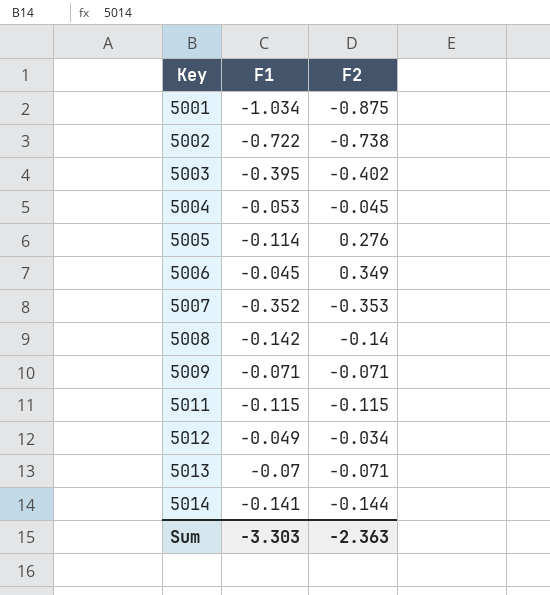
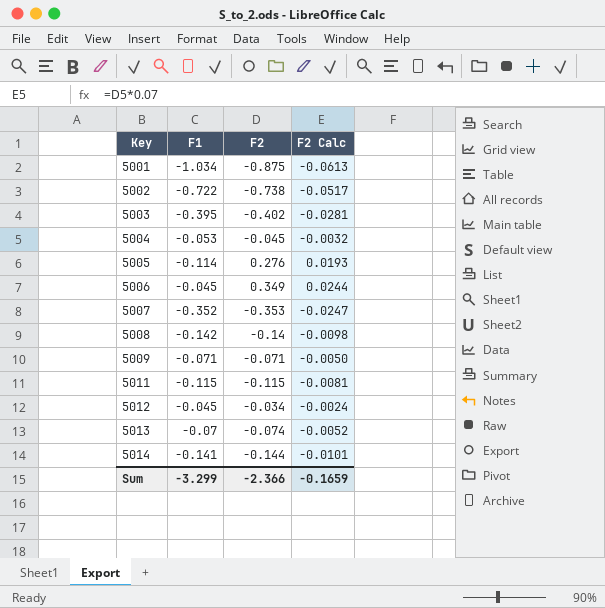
column F2 Calc | formula: none -> [F2] * 0.07
5012 | F1: -0.049 -> -0.045
5013 | F2: -0.071 -> -0.074
Sum | F1: -3.303 -> -3.299
Sum | F2: -2.363 -> -2.366

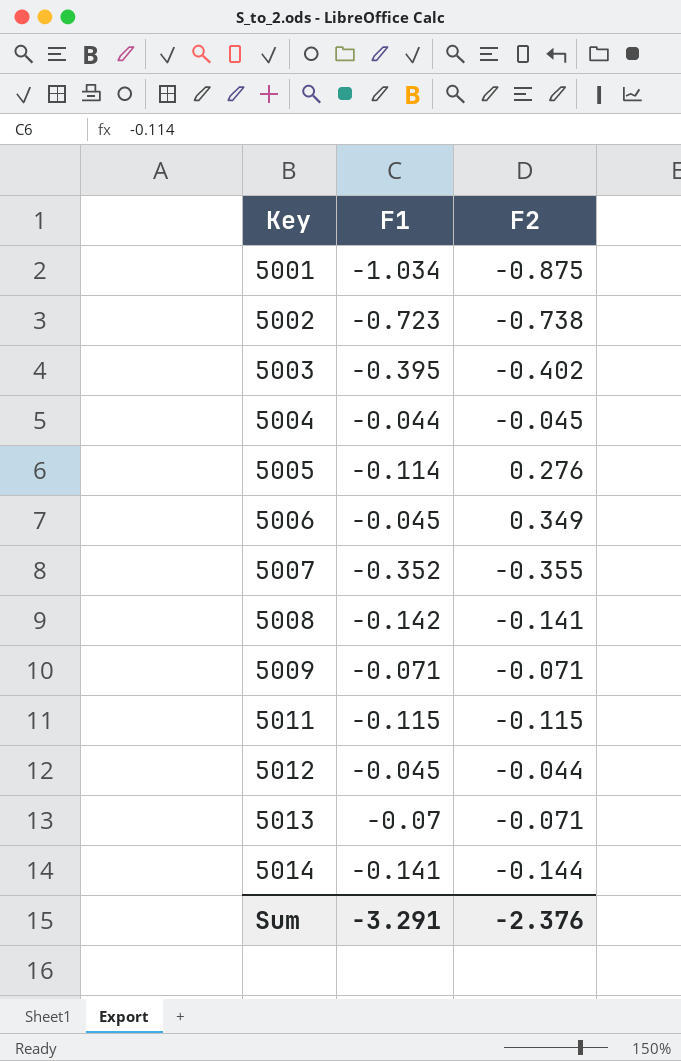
column F2 Calc | formula: [F2] * 0.07 -> none
5002 | F1: -0.722 -> -0.723
5004 | F1: -0.053 -> -0.044
5007 | F2: -0.353 -> -0.355
5008 | F2: -0.14 -> -0.141
5012 | F2: -0.034 -> -0.044
5013 | F2: -0.074 -> -0.071
Sum | F1: -3.299 -> -3.291
Sum | F2: -2.366 -> -2.376

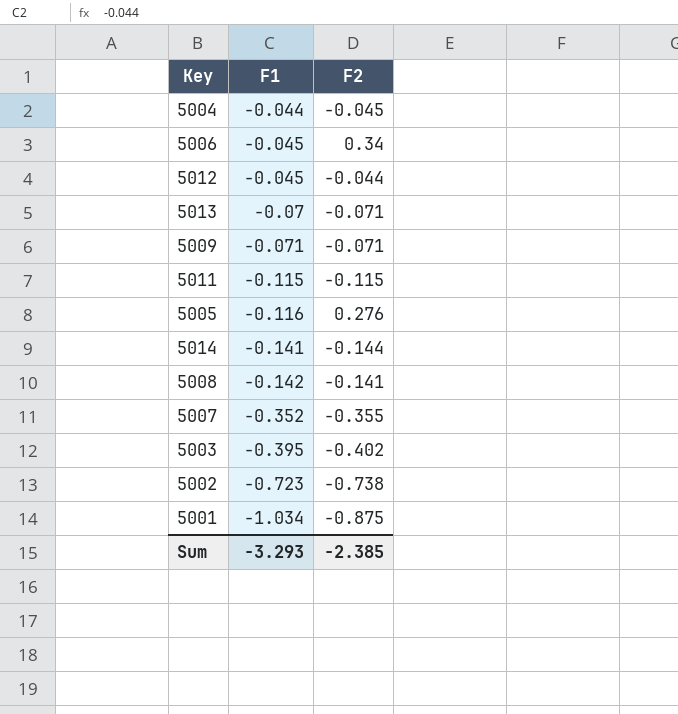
row order: Key ascending -> F1 descending
5006 | F2: 0.349 -> 0.34
5005 | F1: -0.114 -> -0.116
Sum | F1: -3.291 -> -3.293
Sum | F2: -2.376 -> -2.385

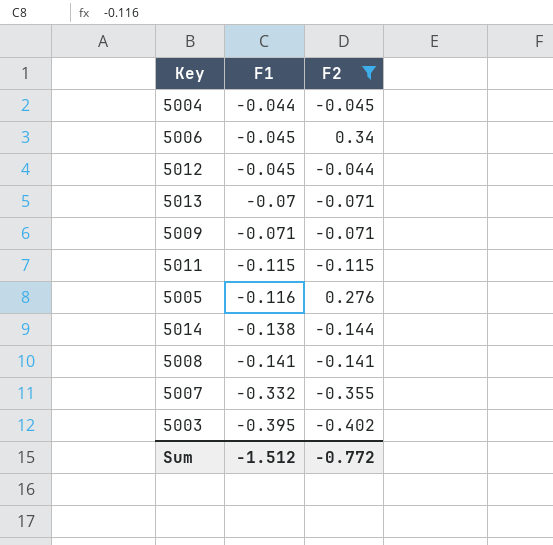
filter: none -> F2 >= -0.402
5014 | F1: -0.141 -> -0.138
5008 | F1: -0.142 -> -0.141
5007 | F1: -0.352 -> -0.332
Sum | F1: -3.293 -> -1.512
Sum | F2: -2.385 -> -0.772

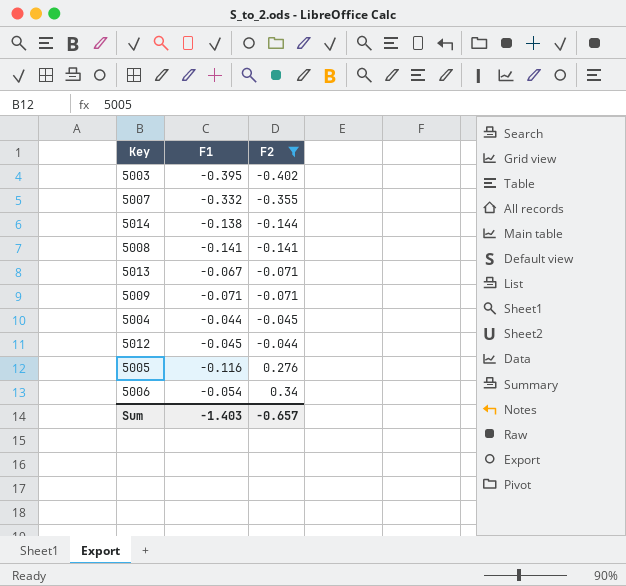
row order: F1 descending -> F2 ascending
row 5011: -0.115 | -0.115 -> none
5013 | F1: -0.07 -> -0.067
5006 | F1: -0.045 -> -0.054
Sum | F1: -1.512 -> -1.403
Sum | F2: -0.772 -> -0.657

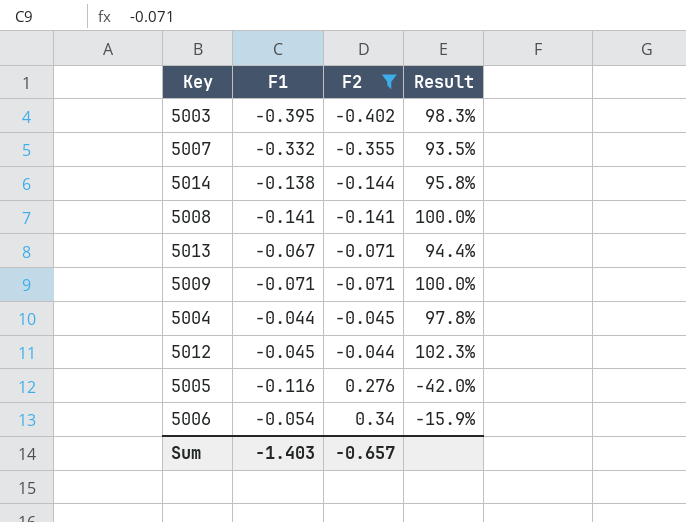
column Result | formula: none -> [F1] / [F2]

